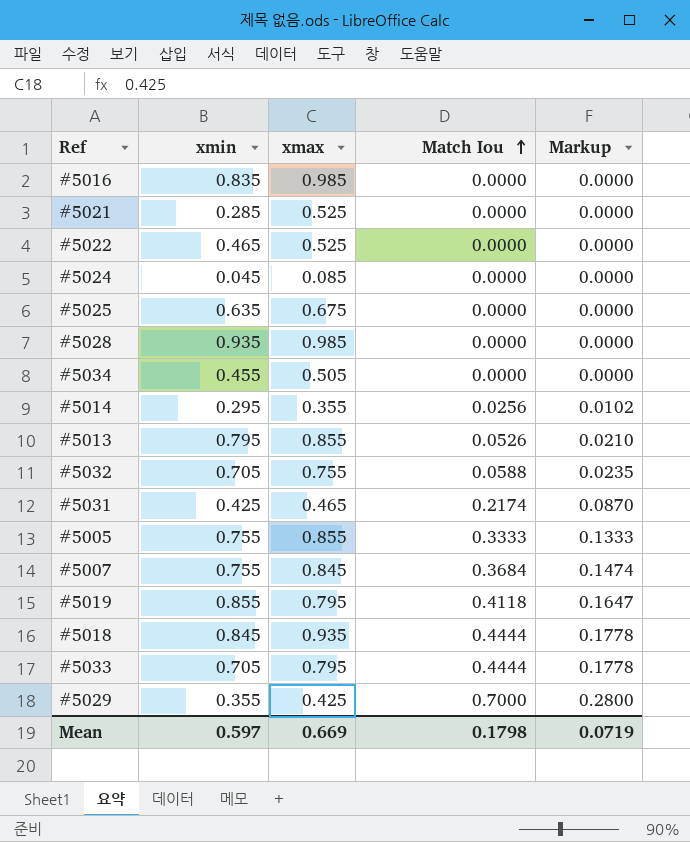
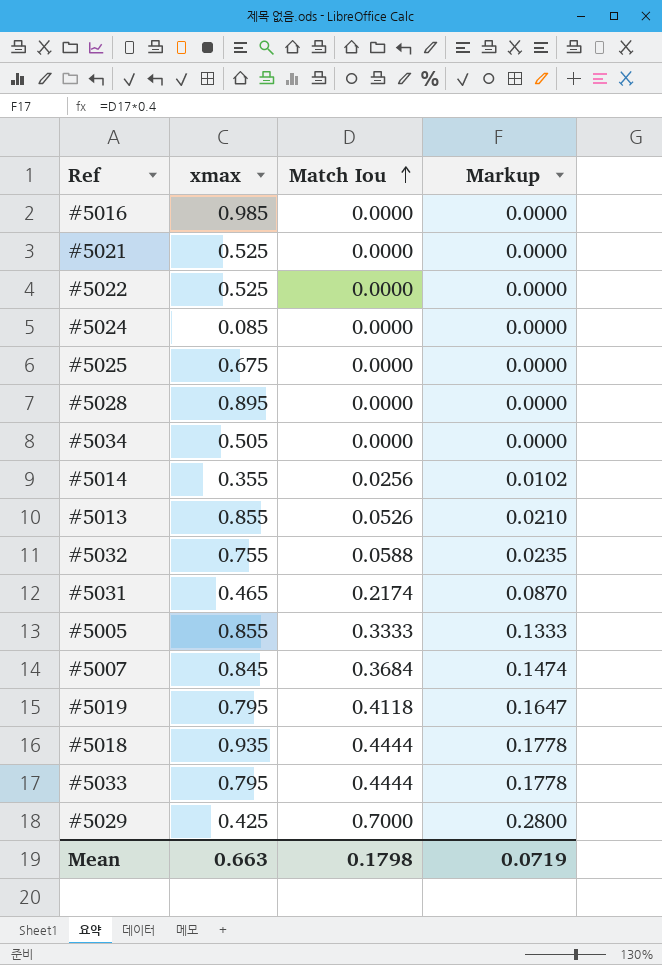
column xmin | position: 2 -> none
#5028 | xmax: 0.985 -> 0.895
Mean | xmax: 0.669 -> 0.663

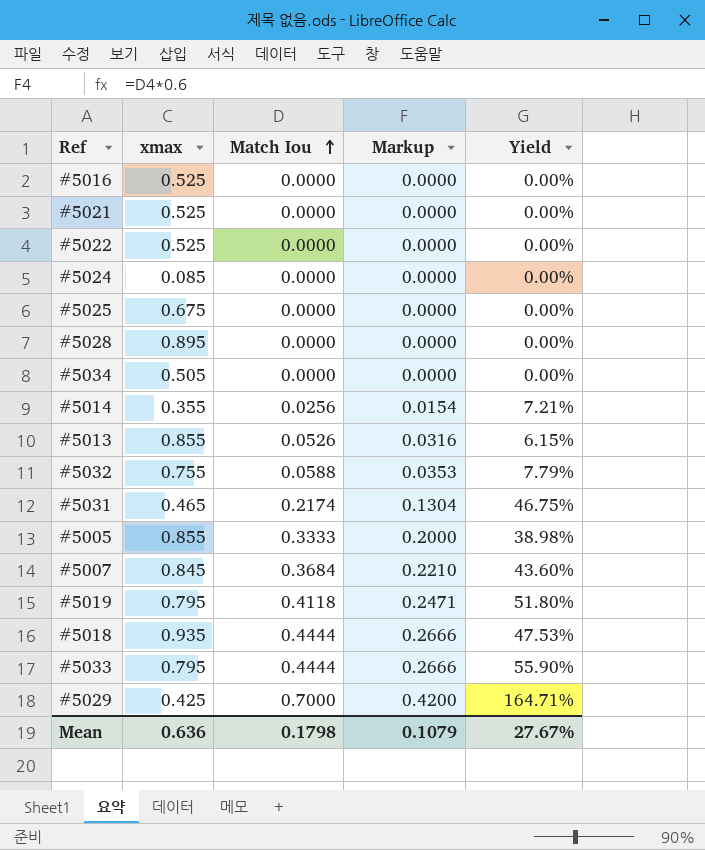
column Markup | formula: [Match Iou] * 0.4 -> [Match Iou] * 0.6
column Yield | formula: none -> [Match Iou] / [xmax]
#5016 | xmax: 0.985 -> 0.525
Mean | xmax: 0.663 -> 0.636
Mean | Markup: 0.0719 -> 0.1079

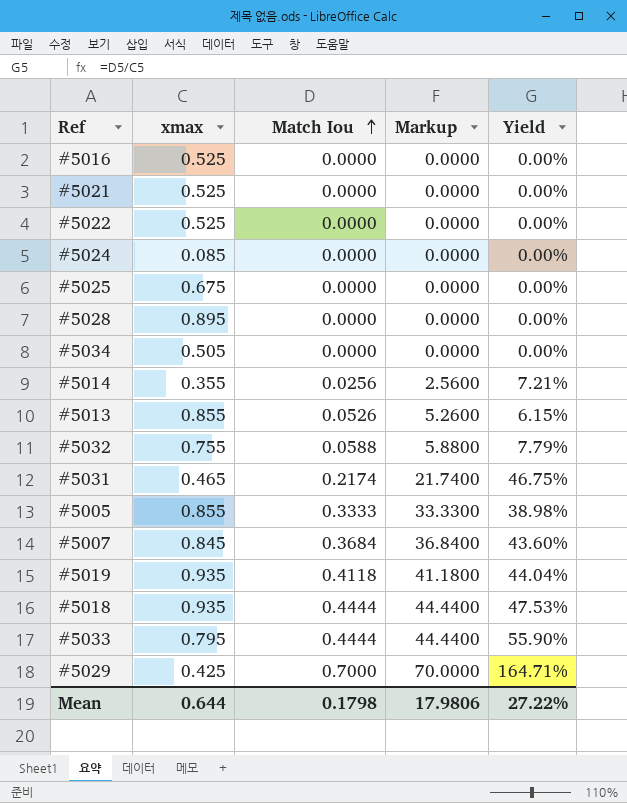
column Markup | formula: [Match Iou] * 0.6 -> [Match Iou] * 100
#5019 | xmax: 0.795 -> 0.935
#5019 | Yield: 51.80% -> 44.04%
Mean | xmax: 0.636 -> 0.644
Mean | Markup: 0.1079 -> 17.9806
Mean | Yield: 27.67% -> 27.22%

